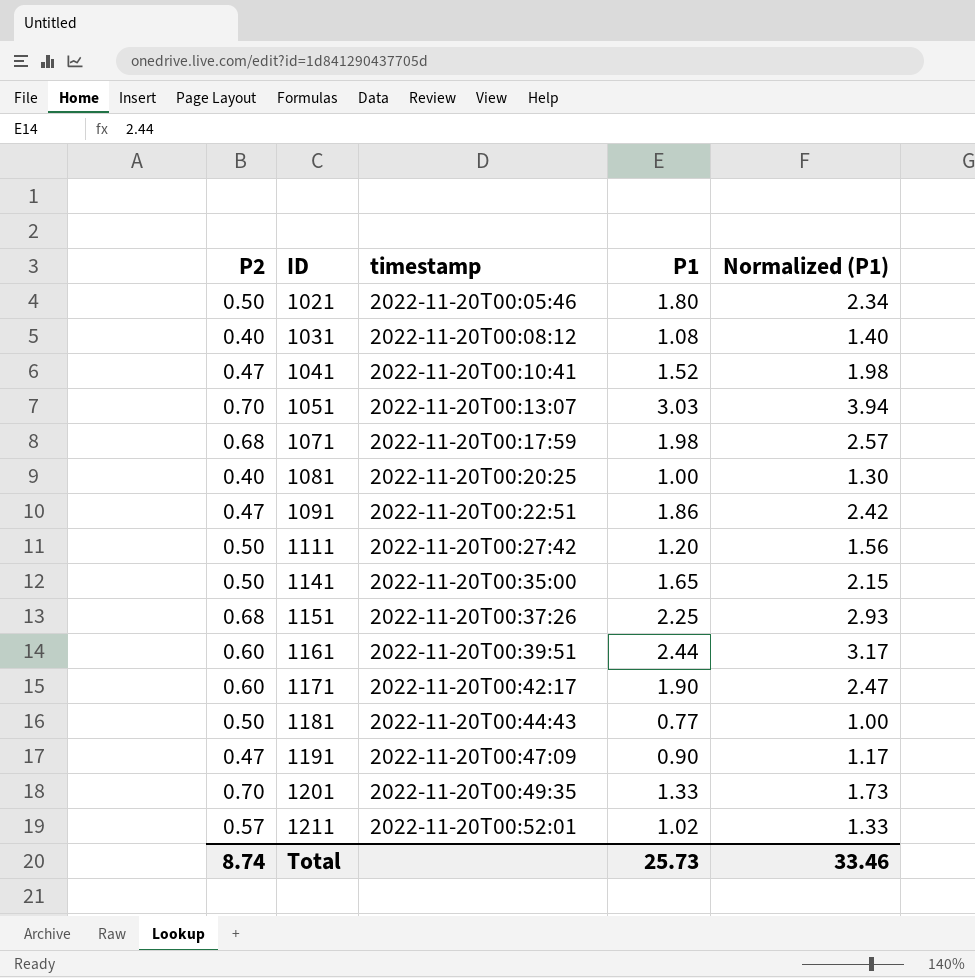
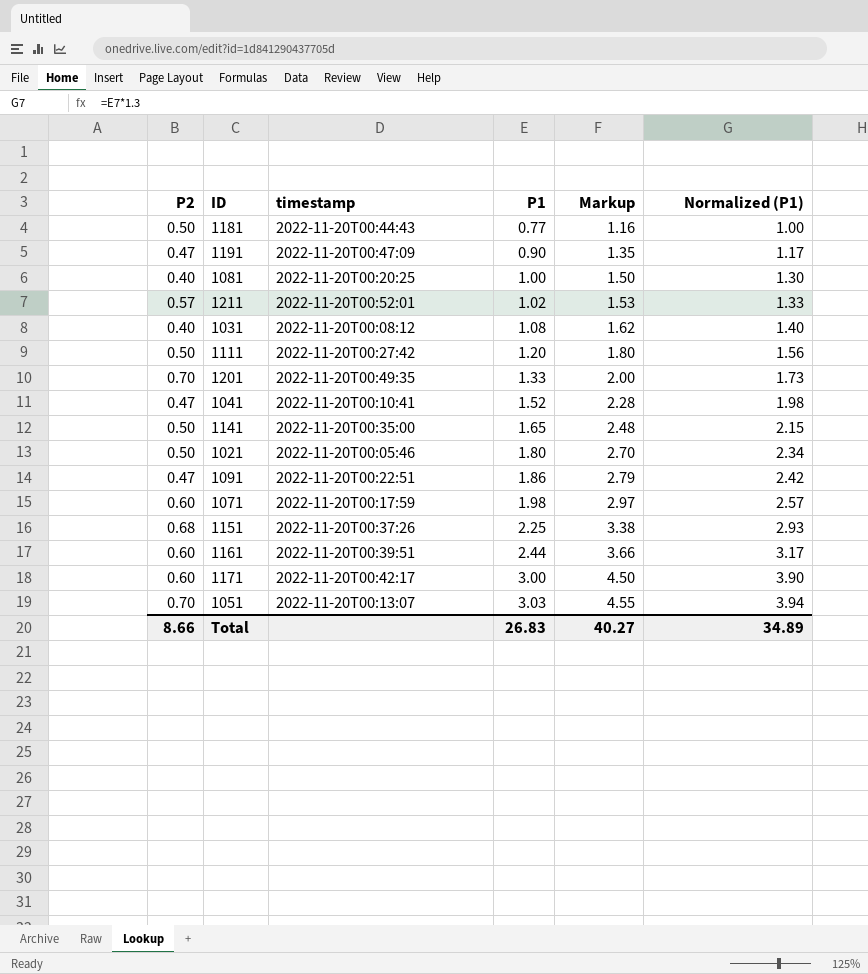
row order: ID ascending -> P1 ascending
column Markup | formula: none -> [P1] * 1.5
1071 | P2: 0.68 -> 0.60
1171 | P1: 1.90 -> 3.00
1171 | Normalized (P1): 2.47 -> 3.90
Total | P2: 8.74 -> 8.66
Total | P1: 25.73 -> 26.83
Total | Normalized (P1): 33.46 -> 34.89

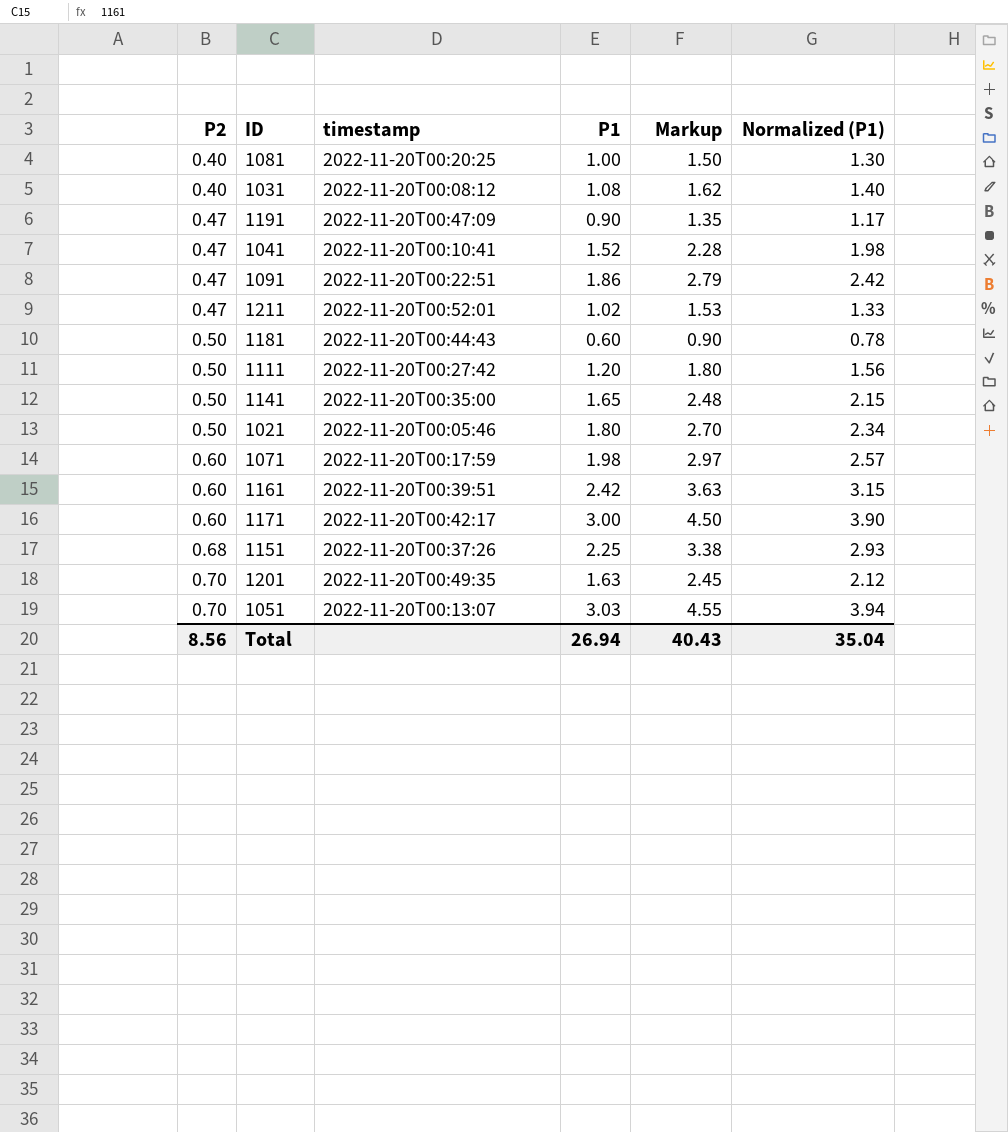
row order: P1 ascending -> P2 ascending
1211 | P2: 0.57 -> 0.47
1181 | P1: 0.77 -> 0.60
1181 | Markup: 1.16 -> 0.90
1181 | Normalized (P1): 1.00 -> 0.78
1161 | P1: 2.44 -> 2.42
1161 | Markup: 3.66 -> 3.63
1161 | Normalized (P1): 3.17 -> 3.15
1201 | P1: 1.33 -> 1.63
1201 | Markup: 2.00 -> 2.45
1201 | Normalized (P1): 1.73 -> 2.12
Total | P2: 8.66 -> 8.56
Total | P1: 26.83 -> 26.94
Total | Markup: 40.27 -> 40.43
Total | Normalized (P1): 34.89 -> 35.04

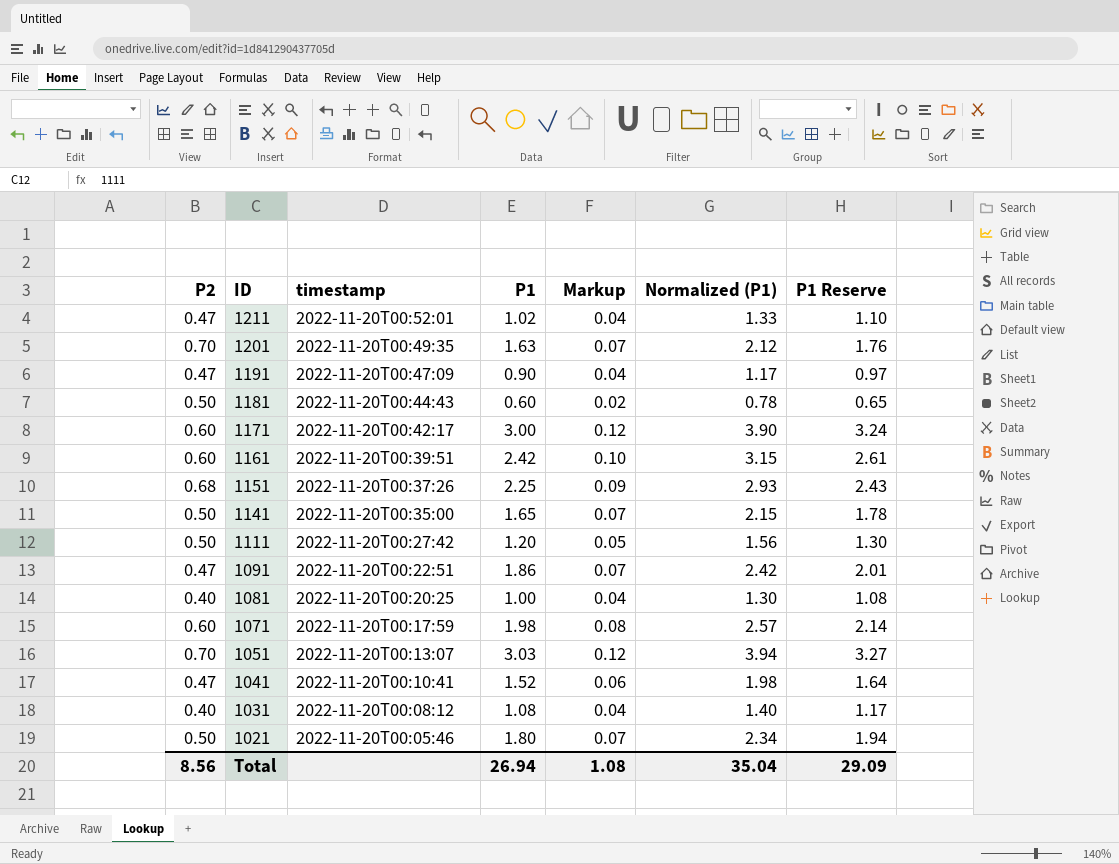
row order: P2 ascending -> ID descending
column Markup | formula: [P1] * 1.5 -> [P1] * 0.04
column P1 Reserve | formula: none -> [P1] * 1.08
Total | Markup: 40.43 -> 1.08

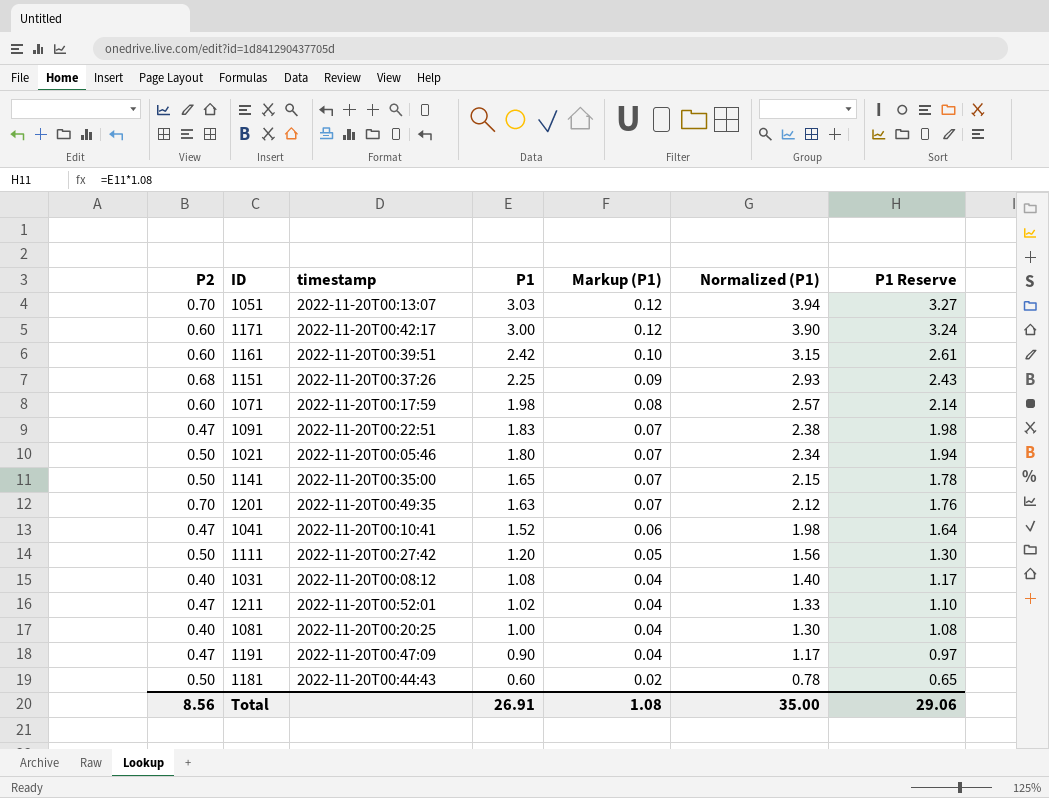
row order: ID descending -> P1 descending
column name: Markup -> Markup (P1)
1091 | P1: 1.86 -> 1.83
1091 | Normalized (P1): 2.42 -> 2.38
1091 | P1 Reserve: 2.01 -> 1.98
Total | P1: 26.94 -> 26.91
Total | Normalized (P1): 35.04 -> 35.00
Total | P1 Reserve: 29.09 -> 29.06

